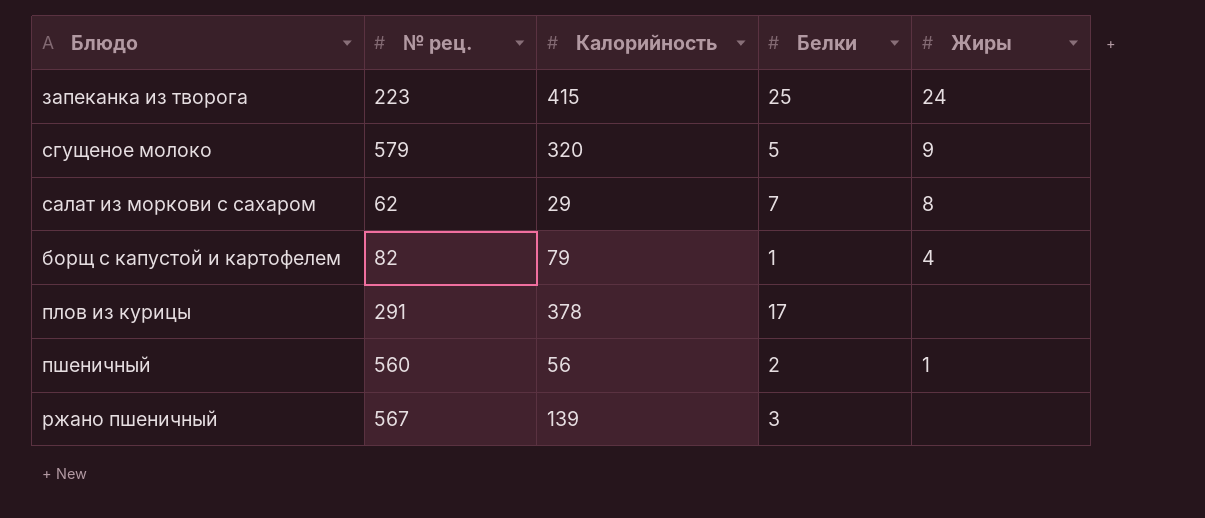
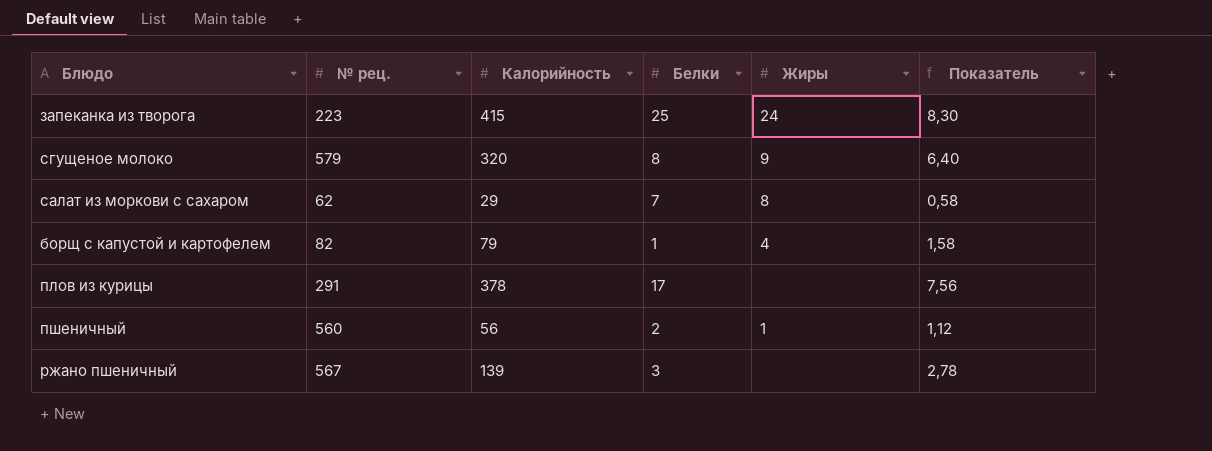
column Показатель | formula: none -> [Калорийность] * 0,02
сгущеное молоко | Белки: 5 -> 8

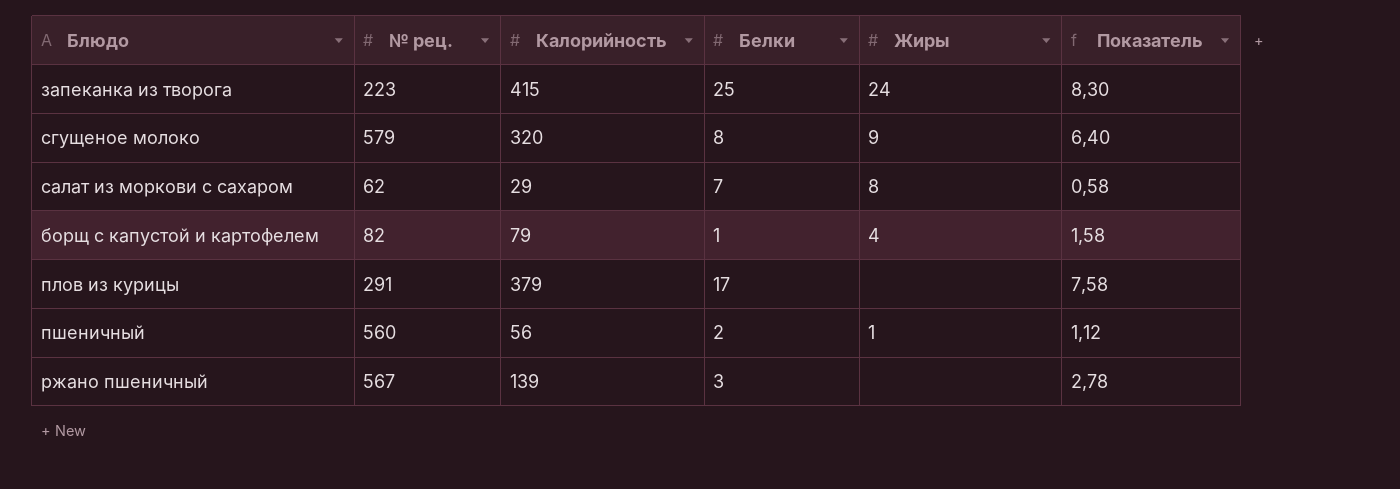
плов из курицы | Калорийность: 378 -> 379
плов из курицы | Показатель: 7,56 -> 7,58

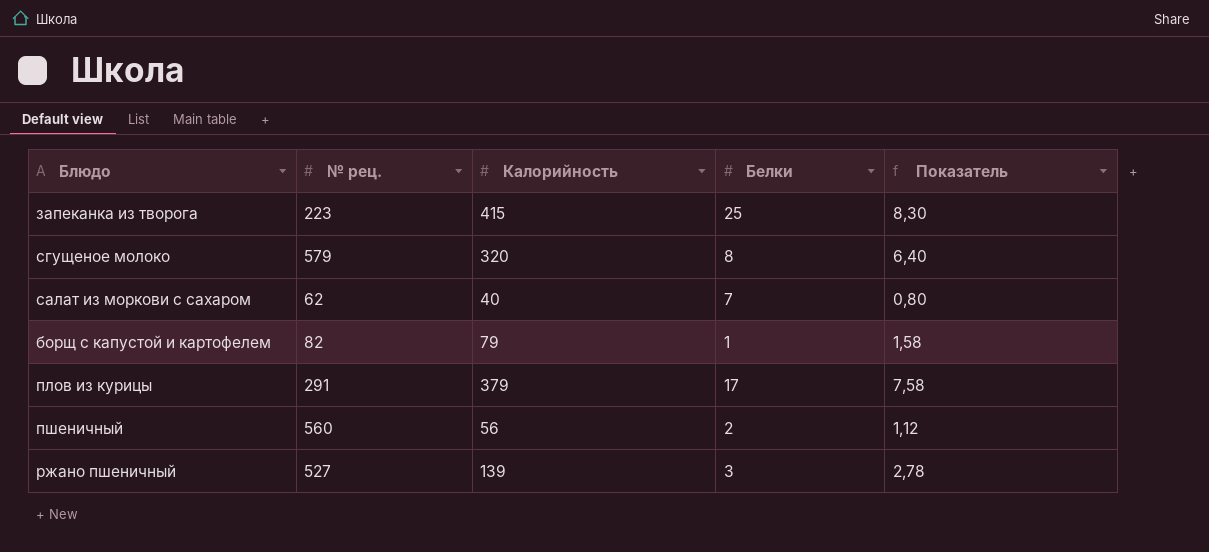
column Жиры | position: 5 -> none
салат из моркови с сахаром | Калорийность: 29 -> 40
салат из моркови с сахаром | Показатель: 0,58 -> 0,80
ржано пшеничный | № рец.: 567 -> 527

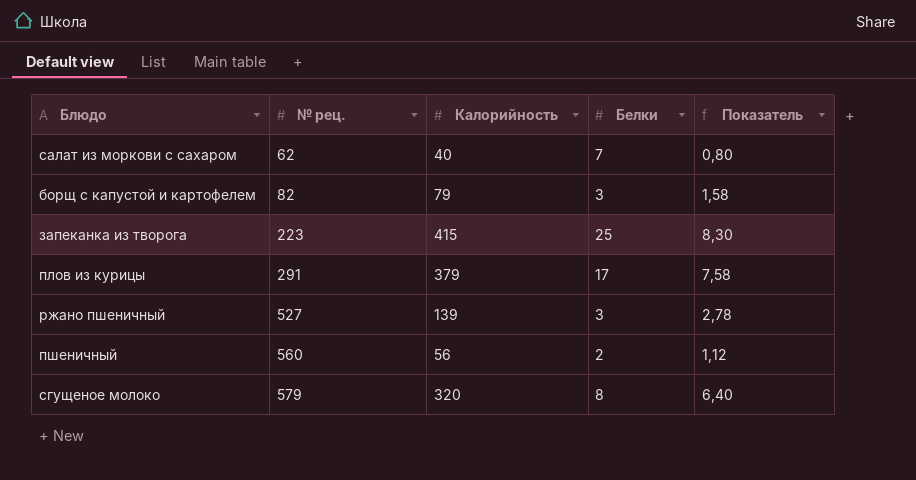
row order: none -> № рец. ascending
борщ с капустой и картофелем | Белки: 1 -> 3

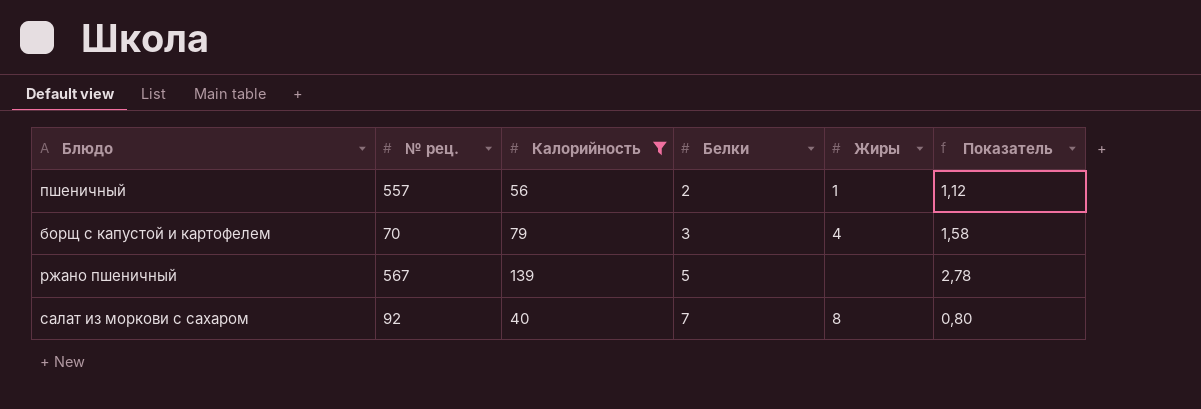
filter: none -> Калорийность <= 139
row order: № рец. ascending -> Белки ascending
column Жиры | position: none -> 5
пшеничный | № рец.: 560 -> 557
борщ с капустой и картофелем | № рец.: 82 -> 70
ржано пшеничный | № рец.: 527 -> 567
ржано пшеничный | Белки: 3 -> 5
салат из моркови с сахаром | № рец.: 62 -> 92

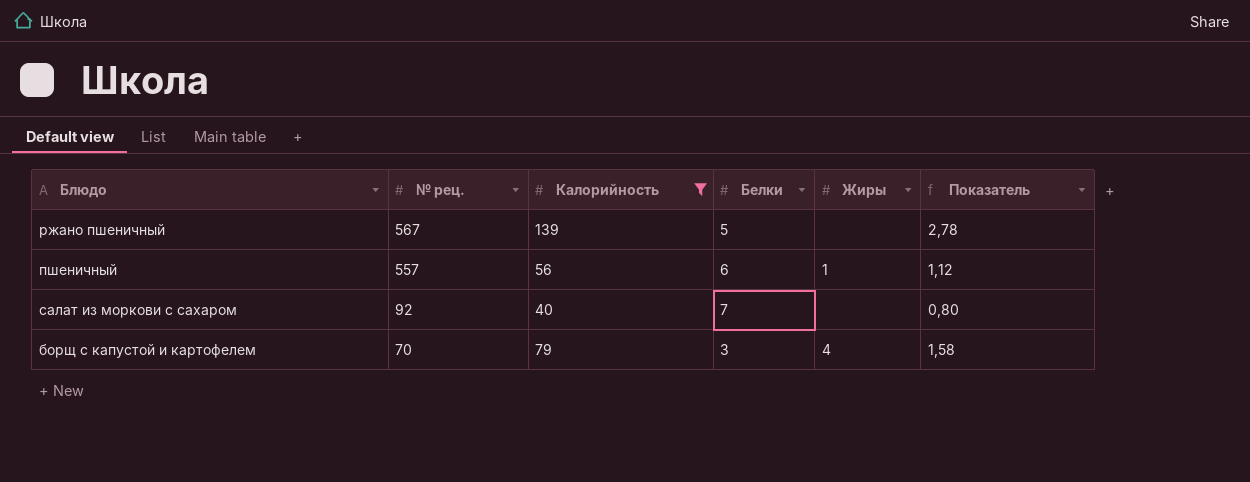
row order: Белки ascending -> № рец. descending
пшеничный | Белки: 2 -> 6
салат из моркови с сахаром | Жиры: 8 -> none

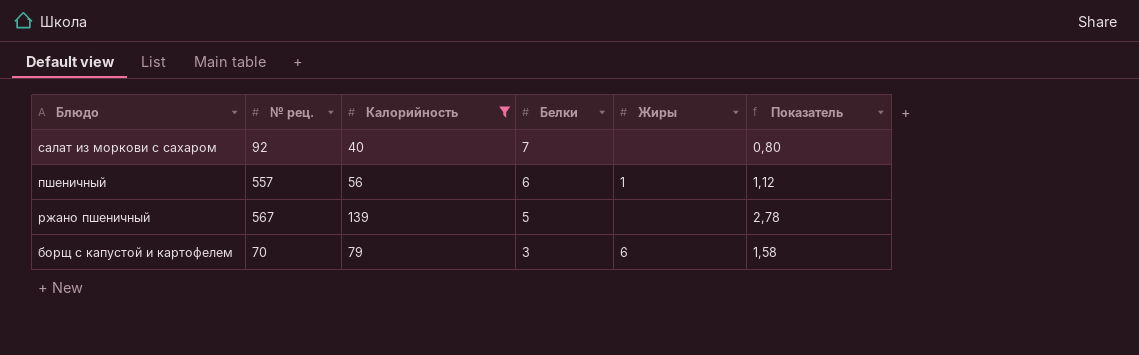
row order: № рец. descending -> Белки descending
борщ с капустой и картофелем | Жиры: 4 -> 6

